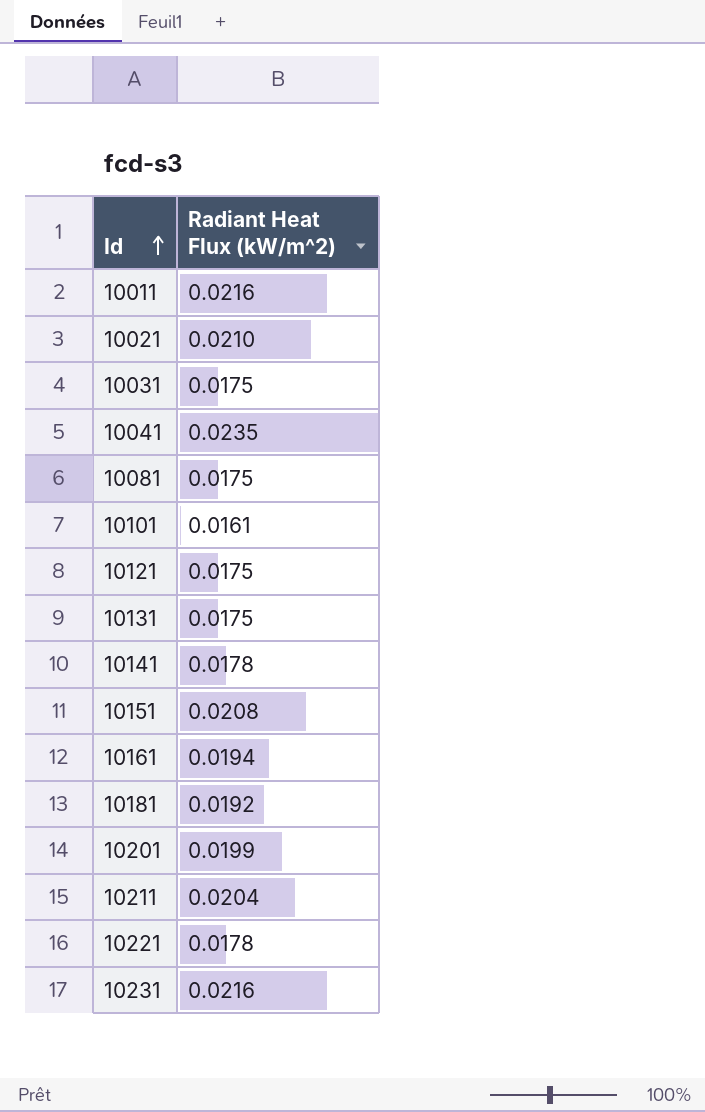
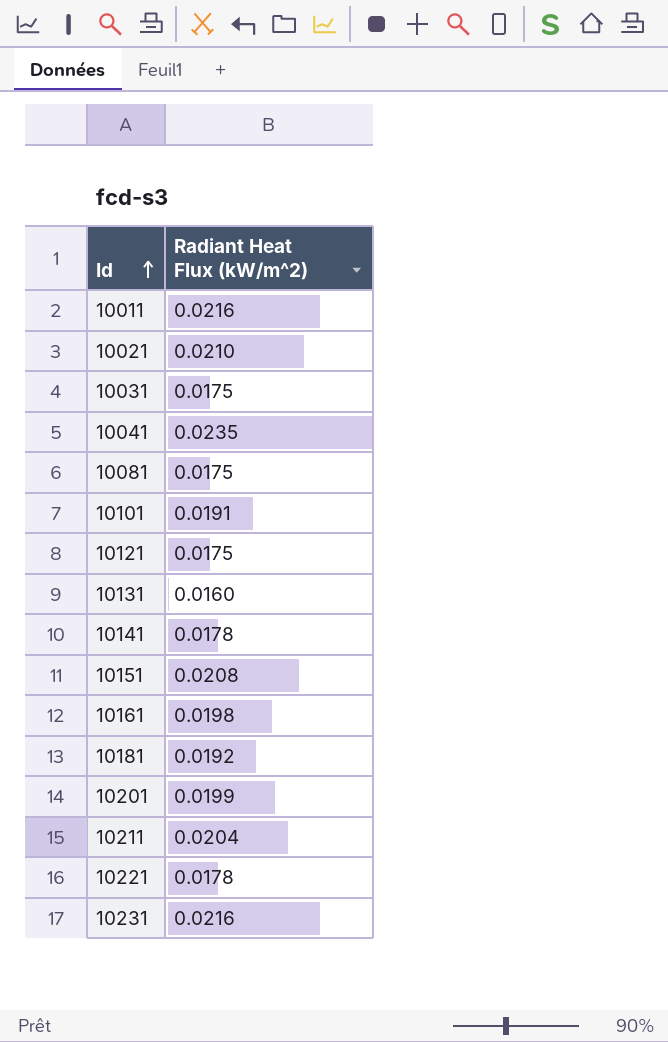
10101 | Radiant Heat Flux (kW/m^2): 0.0161 -> 0.0191
10131 | Radiant Heat Flux (kW/m^2): 0.0175 -> 0.0160
10161 | Radiant Heat Flux (kW/m^2): 0.0194 -> 0.0198

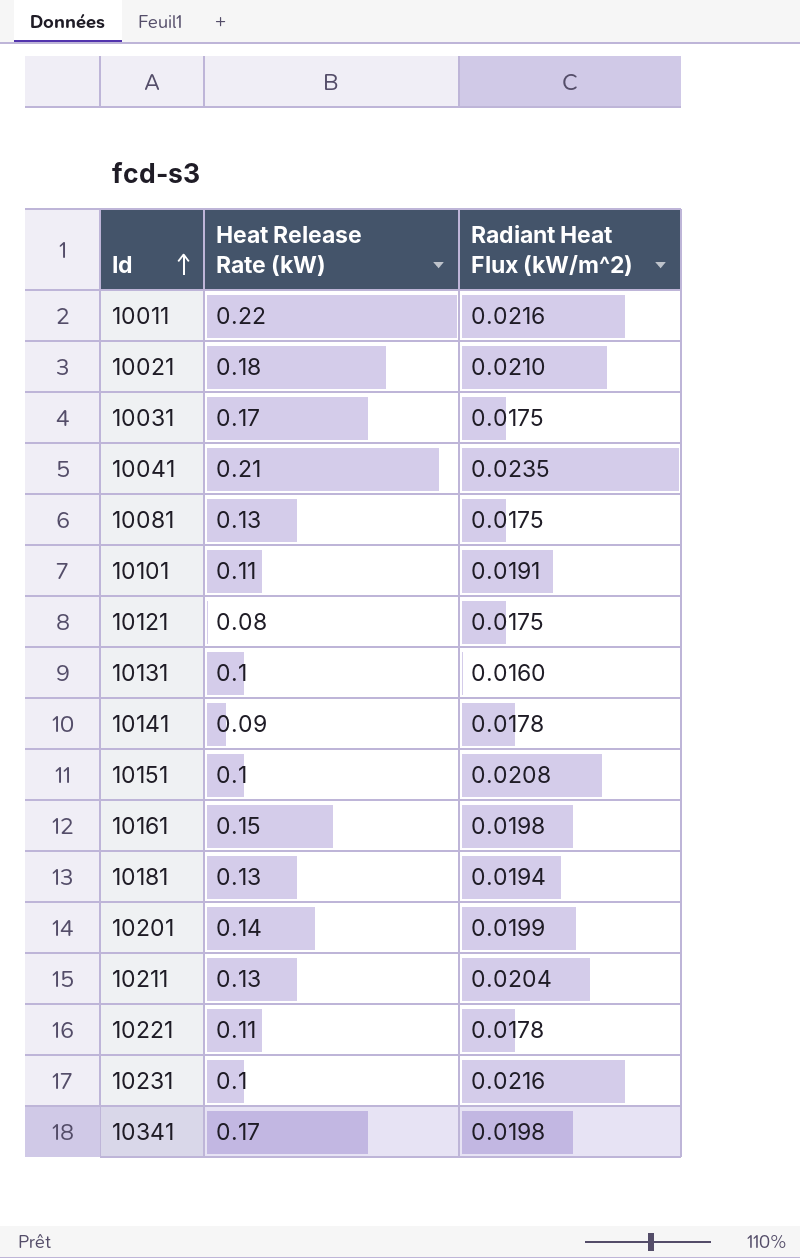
column Heat Release Rate (kW) | position: none -> 2
10181 | Radiant Heat Flux (kW/m^2): 0.0192 -> 0.0194
row 10341: none -> 0.17 | 0.0198

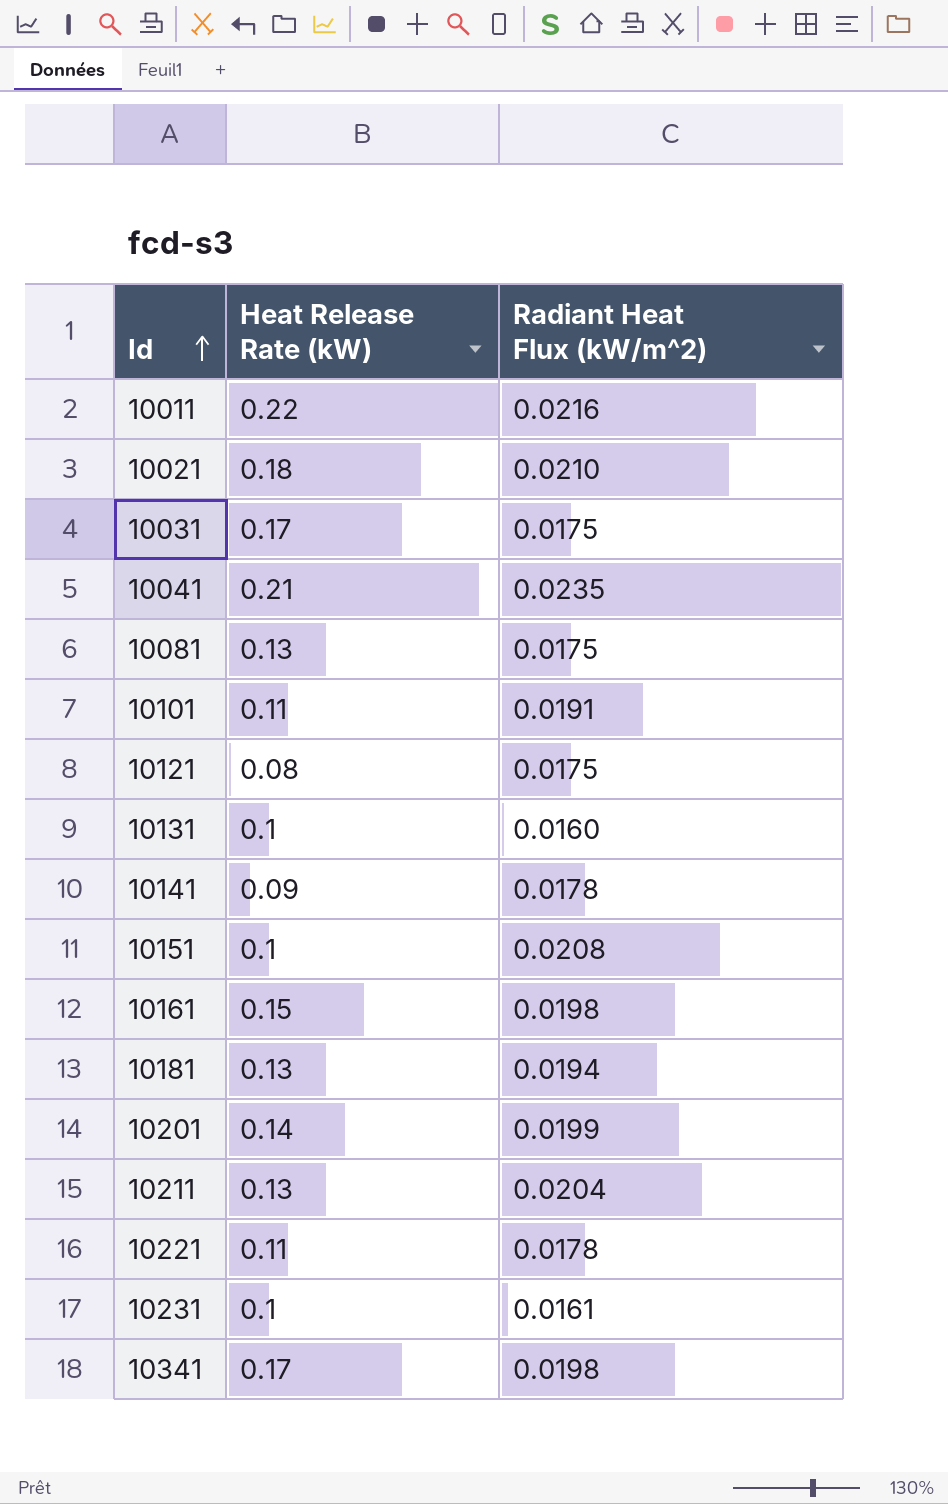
10231 | Radiant Heat Flux (kW/m^2): 0.0216 -> 0.0161

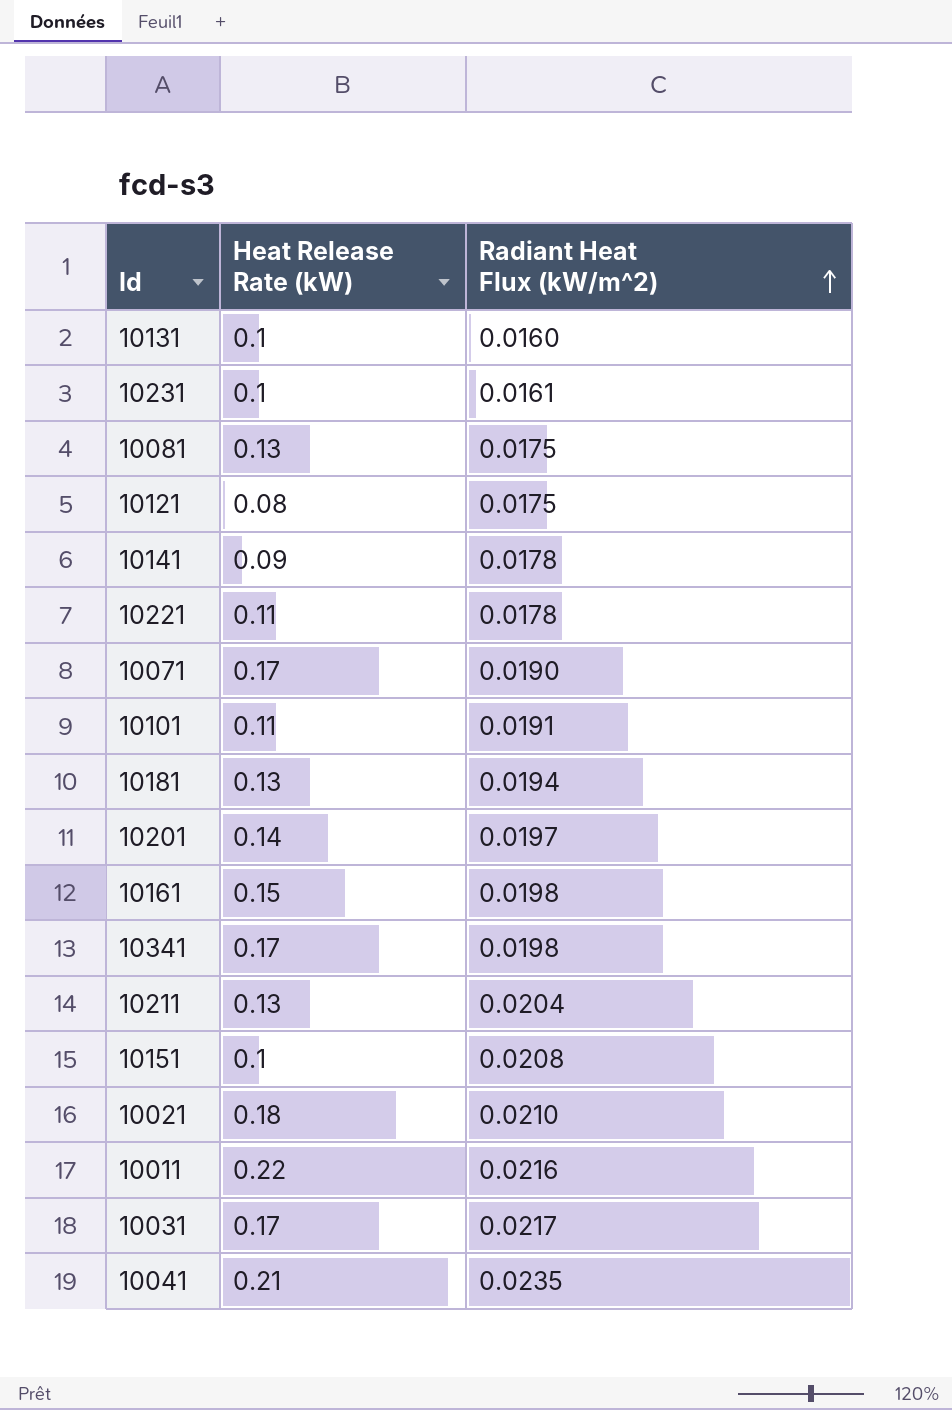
row order: Id ascending -> Radiant Heat Flux (kW/m^2) ascending
row 10071: none -> 0.17 | 0.0190
10201 | Radiant Heat Flux (kW/m^2): 0.0199 -> 0.0197
10031 | Radiant Heat Flux (kW/m^2): 0.0175 -> 0.0217

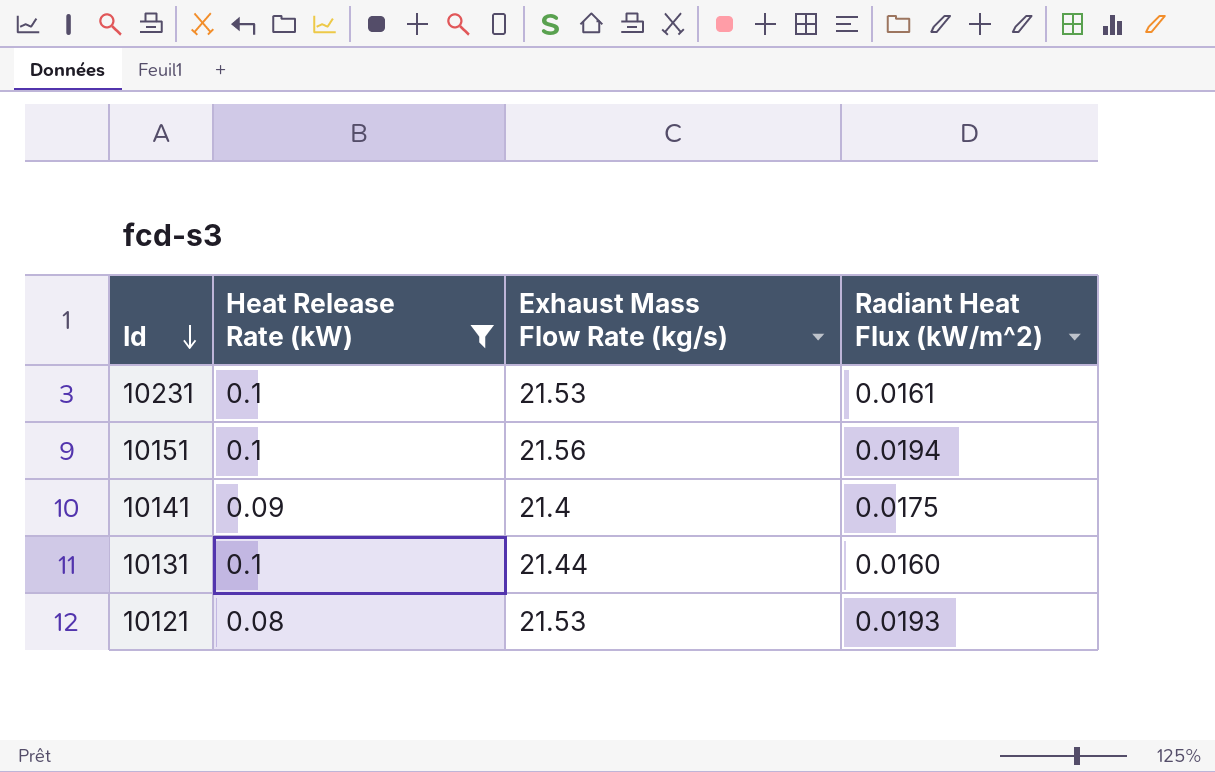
filter: none -> Heat Release Rate (kW) <= 0.1
row order: Radiant Heat Flux (kW/m^2) ascending -> Id descending
column Exhaust Mass Flow Rate (kg/s) | position: none -> 3
10151 | Radiant Heat Flux (kW/m^2): 0.0208 -> 0.0194
10141 | Radiant Heat Flux (kW/m^2): 0.0178 -> 0.0175
10121 | Radiant Heat Flux (kW/m^2): 0.0175 -> 0.0193

